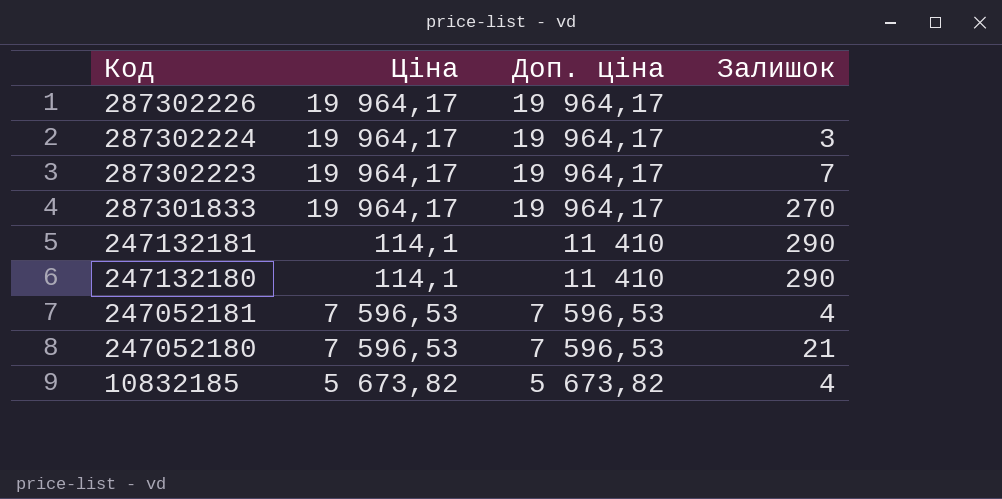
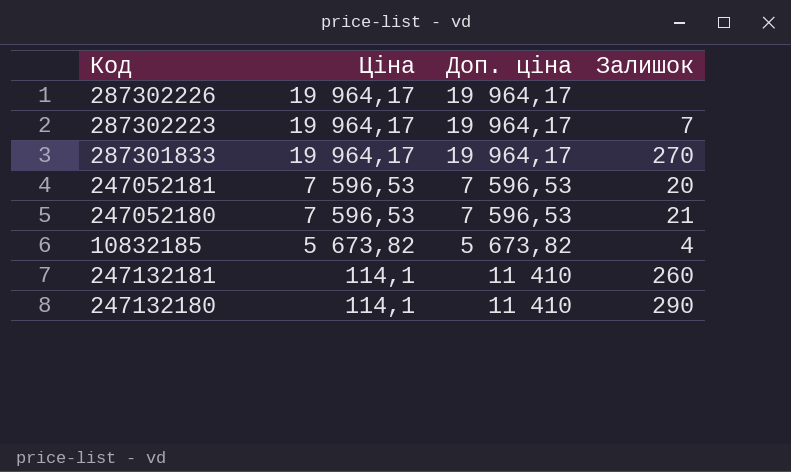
row order: Код descending -> Ціна descending
row 287302224: 19 964,17 | 19 964,17 | 3 -> none
247052181 | Залишок: 4 -> 20
247132181 | Залишок: 290 -> 260

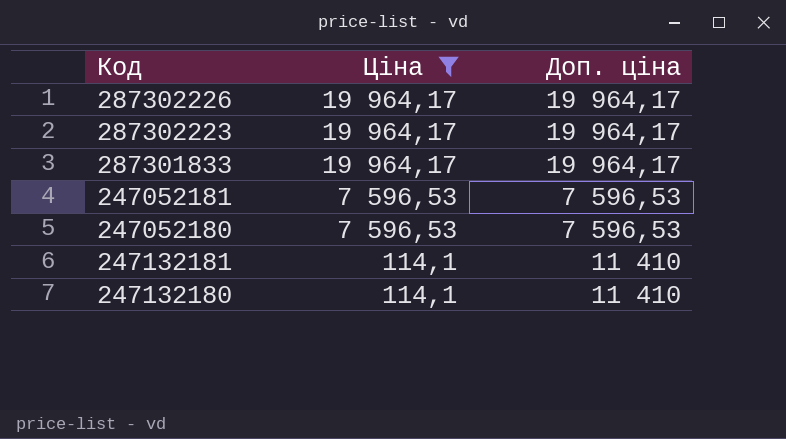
filter: none -> Ціна != 5 673,82
column Залишок | position: 4 -> none

